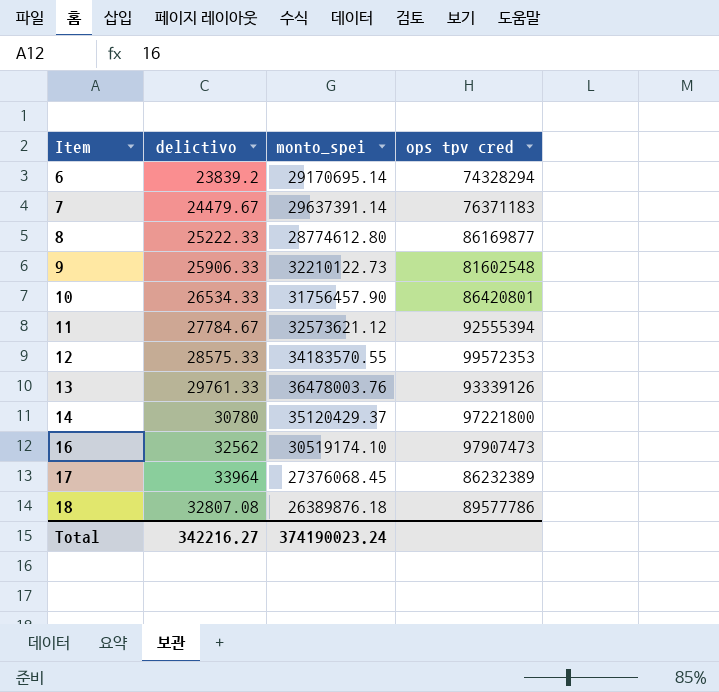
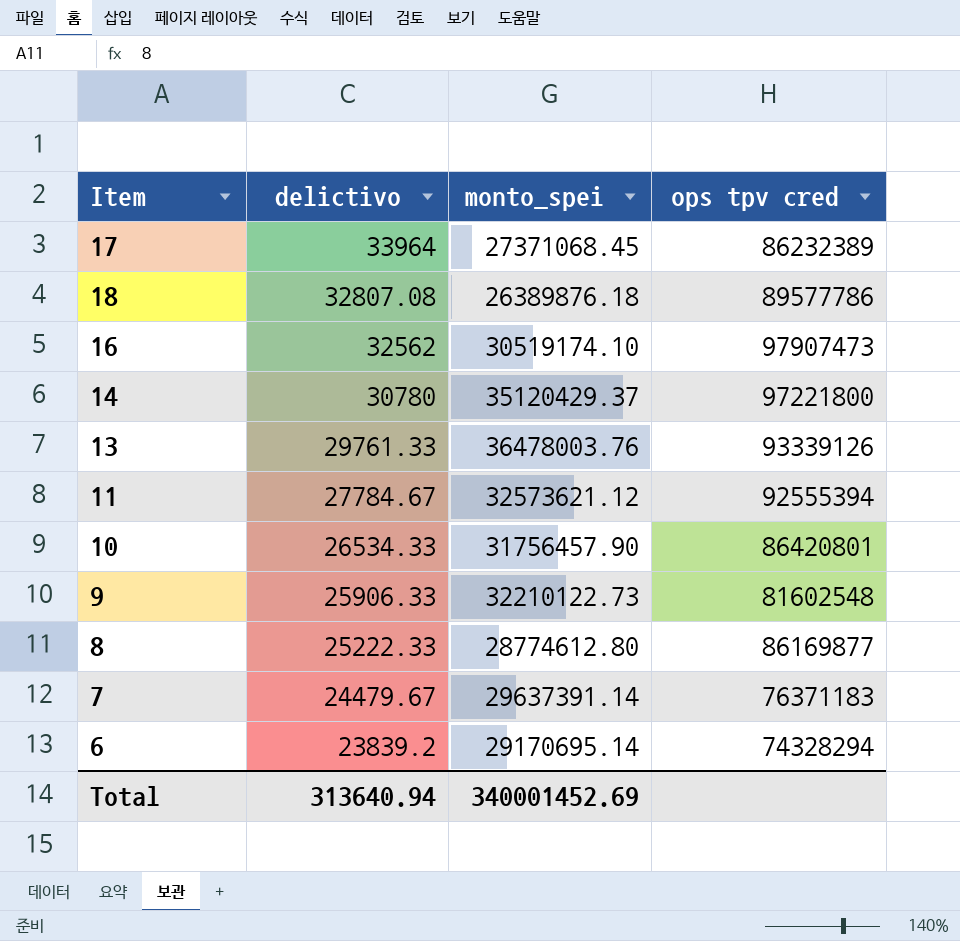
row order: Item ascending -> delictivo descending
row 12: 28575.33 | 34183570.55 | 99572353 -> none
17 | monto_spei: 27376068.45 -> 27371068.45
Total | delictivo: 342216.27 -> 313640.94
Total | monto_spei: 374190023.24 -> 340001452.69

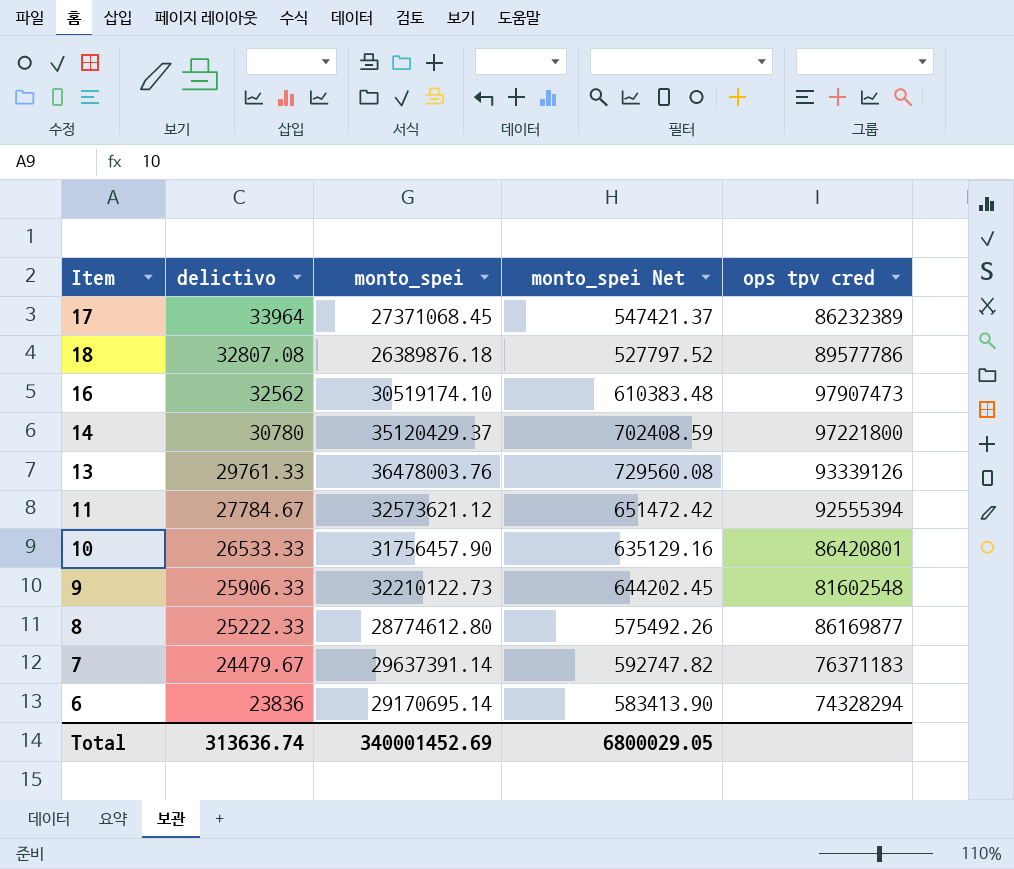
column monto_spei Net | formula: none -> [monto_spei] * 0.02
10 | delictivo: 26534.33 -> 26533.33
6 | delictivo: 23839.2 -> 23836
Total | delictivo: 313640.94 -> 313636.74

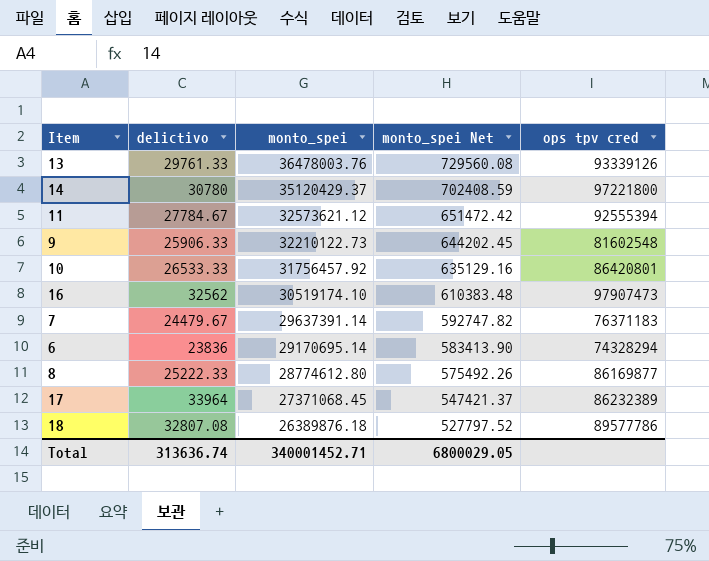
row order: delictivo descending -> monto_spei descending
10 | monto_spei: 31756457.90 -> 31756457.92
Total | monto_spei: 340001452.69 -> 340001452.71

